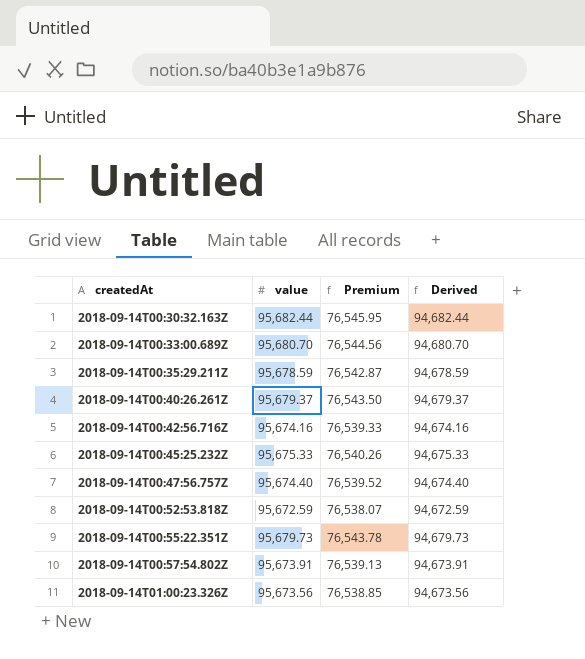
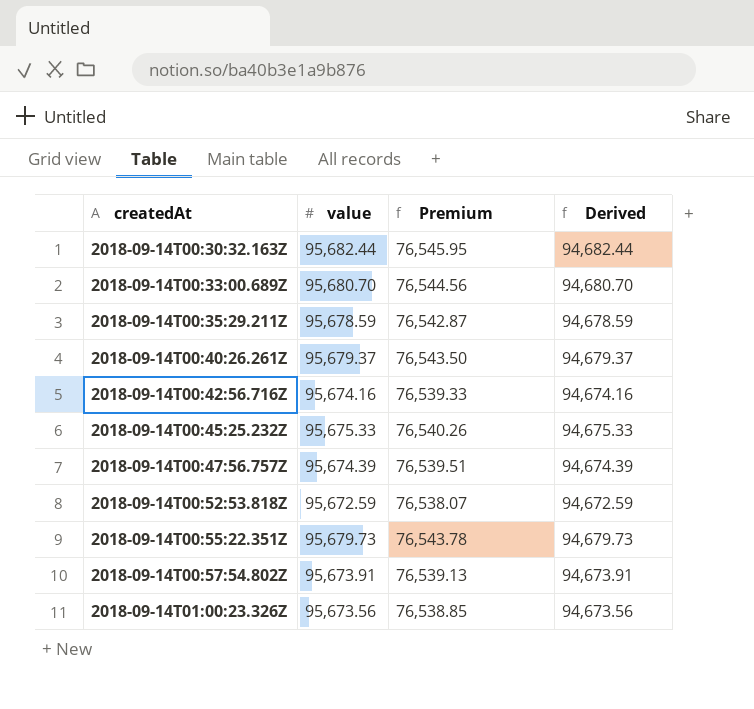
2018-09-14T00:47:56.757Z | value: 95,674.40 -> 95,674.39
2018-09-14T00:47:56.757Z | Premium: 76,539.52 -> 76,539.51
2018-09-14T00:47:56.757Z | Derived: 94,674.40 -> 94,674.39

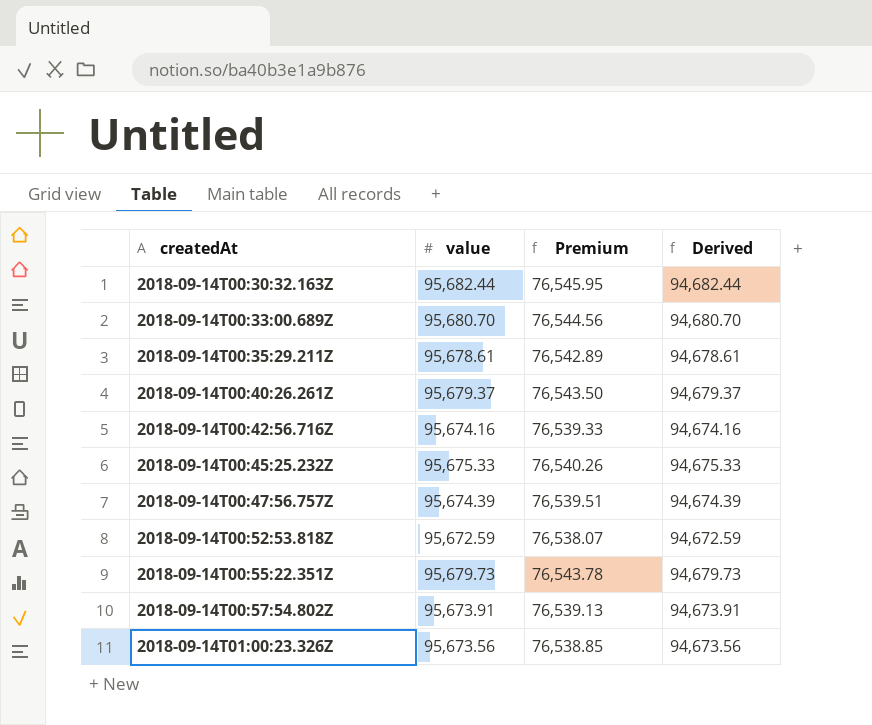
2018-09-14T00:35:29.211Z | value: 95,678.59 -> 95,678.61
2018-09-14T00:35:29.211Z | Premium: 76,542.87 -> 76,542.89
2018-09-14T00:35:29.211Z | Derived: 94,678.59 -> 94,678.61

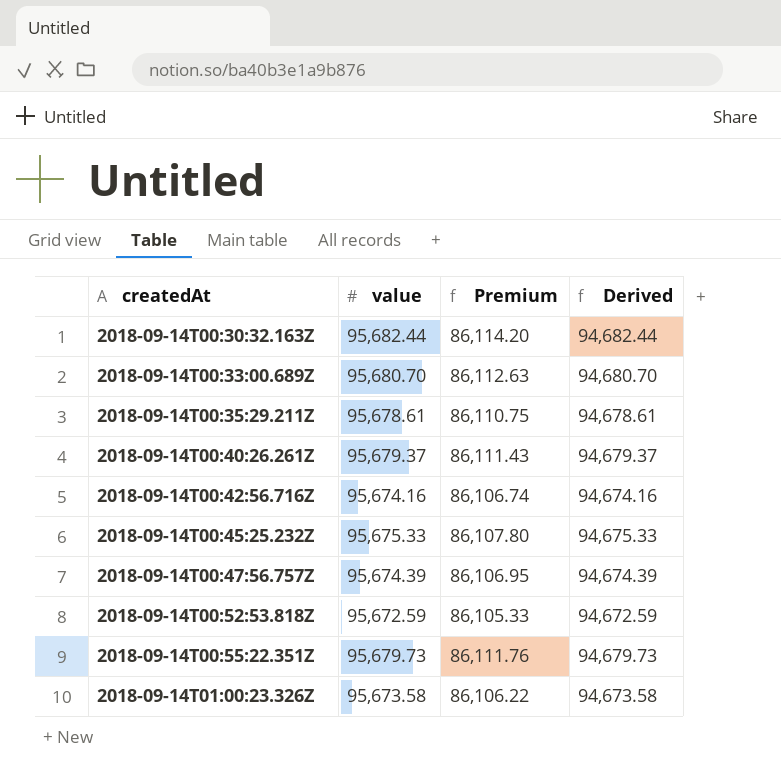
column Premium | formula: [value] * 0.8 -> [value] * 0.9
row 2018-09-14T00:57:54.802Z: 95,673.91 | 76,539.13 | 94,673.91 -> none
2018-09-14T01:00:23.326Z | value: 95,673.56 -> 95,673.58
2018-09-14T01:00:23.326Z | Derived: 94,673.56 -> 94,673.58

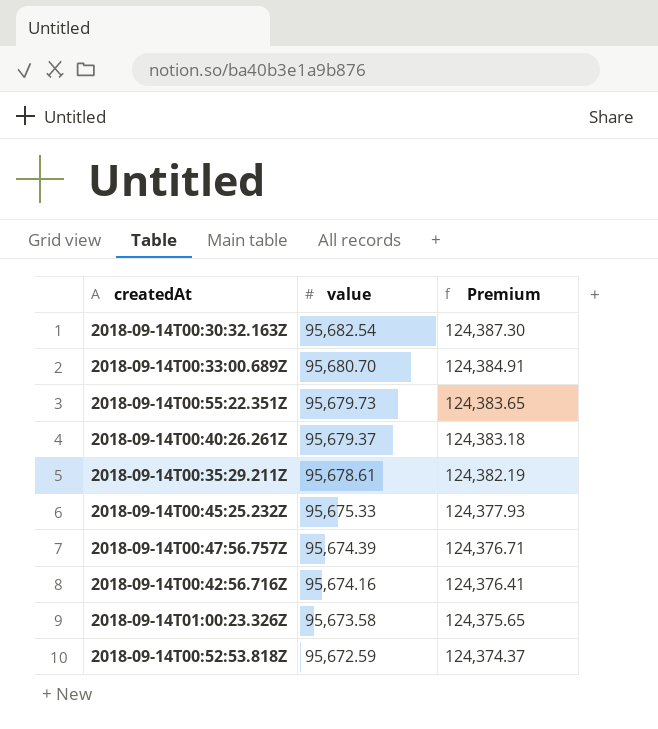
row order: createdAt ascending -> value descending
column Derived | formula: [value] - 1000 -> none
column Premium | formula: [value] * 0.9 -> [value] * 1.3
2018-09-14T00:30:32.163Z | value: 95,682.44 -> 95,682.54

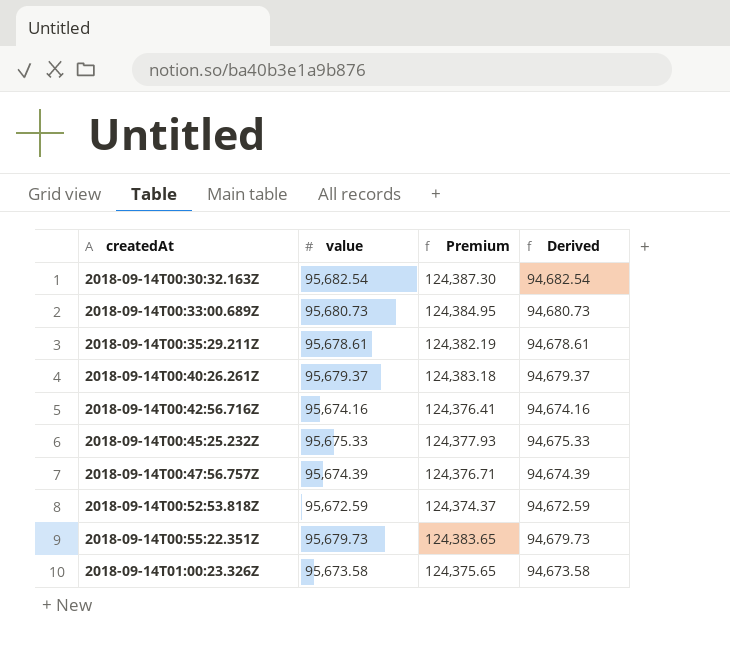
row order: value descending -> createdAt ascending
column Derived | formula: none -> [value] - 1000
2018-09-14T00:33:00.689Z | value: 95,680.70 -> 95,680.73
2018-09-14T00:33:00.689Z | Premium: 124,384.91 -> 124,384.95

